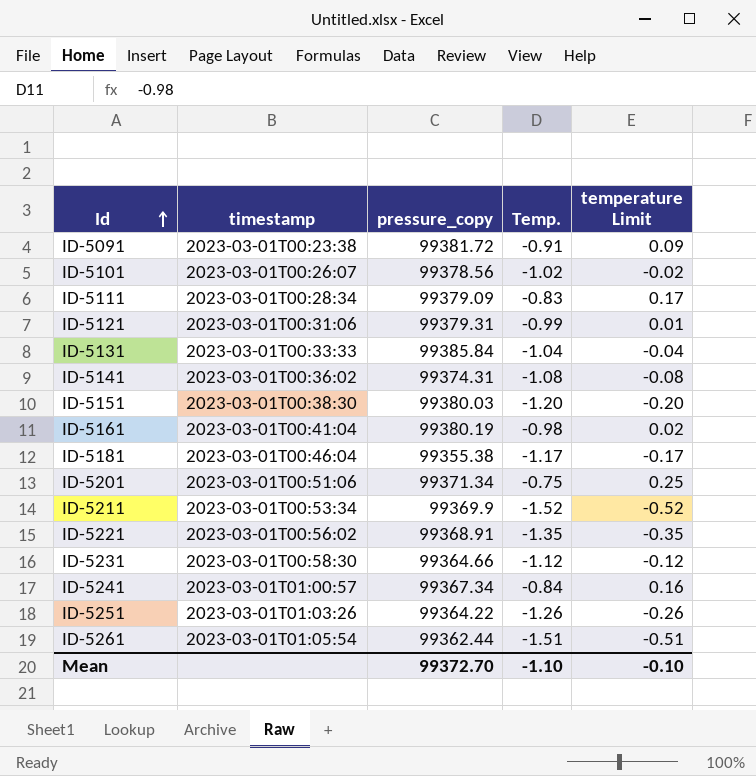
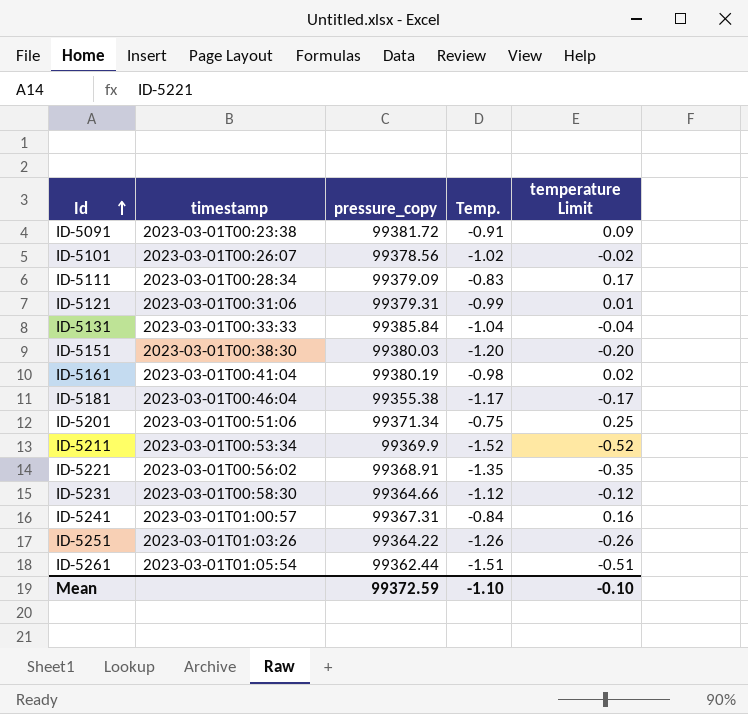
row ID-5141: 2023-03-01T00:36:02 | 99374.31 | -1.08 | -0.08 -> none
ID-5241 | pressure_copy: 99367.34 -> 99367.31
Mean | pressure_copy: 99372.70 -> 99372.59

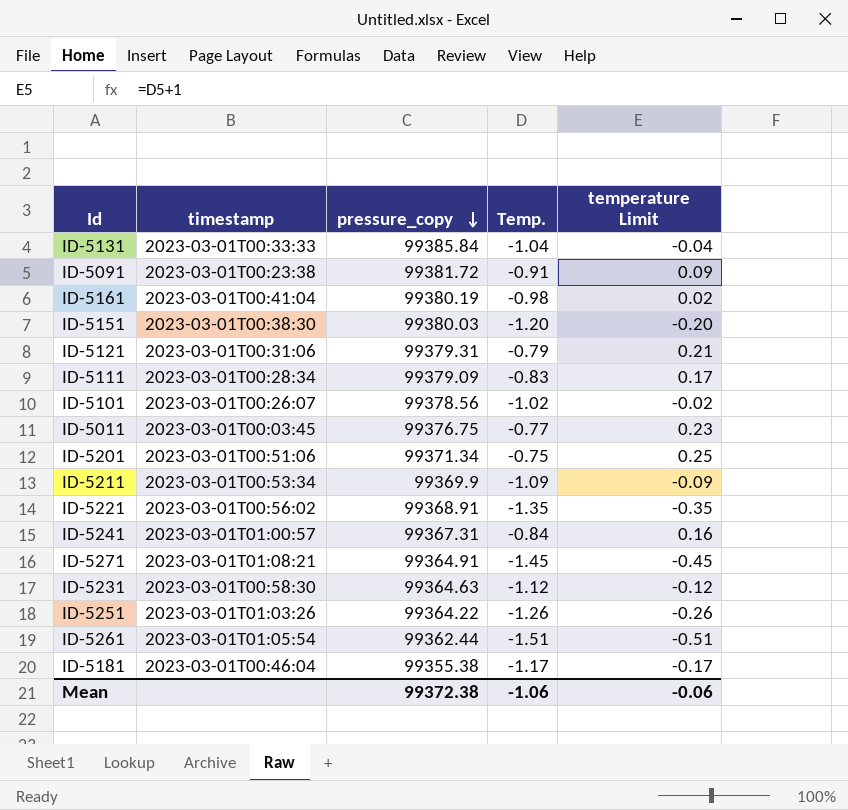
row order: Id ascending -> pressure_copy descending
ID-5121 | Temp.: -0.99 -> -0.79
ID-5121 | temperature Limit: 0.01 -> 0.21
row ID-5011: none -> 2023-03-01T00:03:45 | 99376.75 | -0.77 | 0.23
ID-5211 | Temp.: -1.52 -> -1.09
ID-5211 | temperature Limit: -0.52 -> -0.09
row ID-5271: none -> 2023-03-01T01:08:21 | 99364.91 | -1.45 | -0.45
ID-5231 | pressure_copy: 99364.66 -> 99364.63
Mean | pressure_copy: 99372.59 -> 99372.38
Mean | Temp.: -1.10 -> -1.06
Mean | temperature Limit: -0.10 -> -0.06

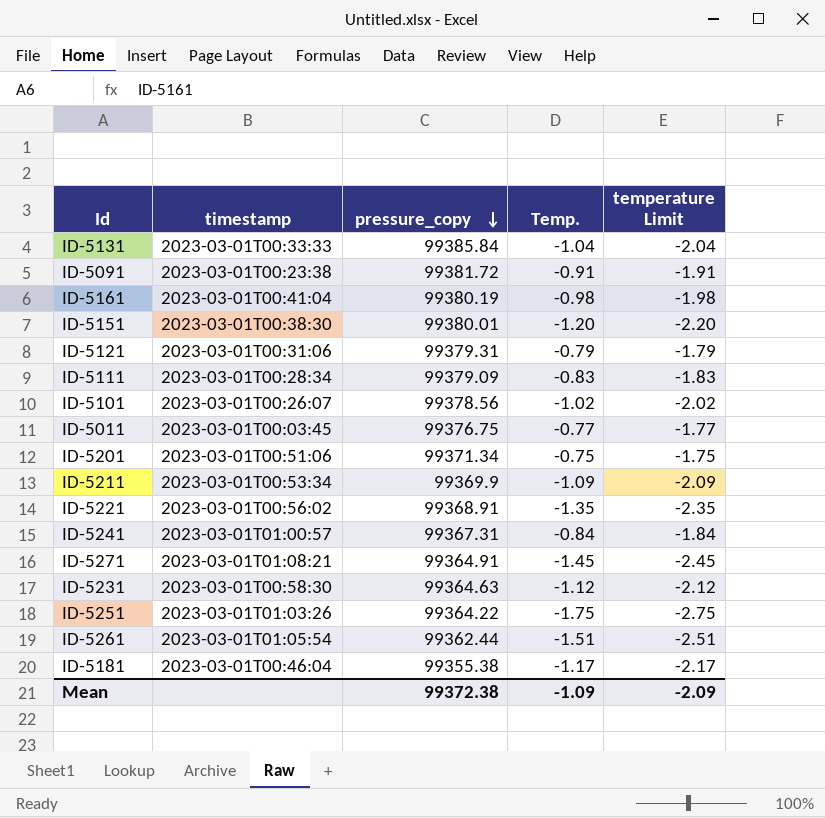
column temperature Limit | formula: [Temp.] + 1 -> [Temp.] - 1
ID-5151 | pressure_copy: 99380.03 -> 99380.01
ID-5251 | Temp.: -1.26 -> -1.75
Mean | Temp.: -1.06 -> -1.09
Mean | temperature Limit: -0.06 -> -2.09

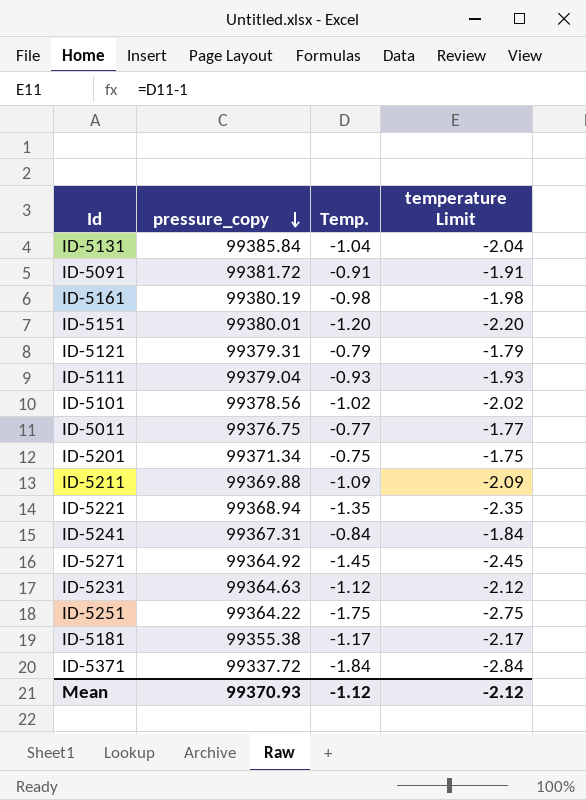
column timestamp | position: 2 -> none
row ID-5261: 2023-03-01T01:05:54 | 99362.44 | -1.51 | -2.51 -> none
ID-5111 | pressure_copy: 99379.09 -> 99379.04
ID-5111 | Temp.: -0.83 -> -0.93
ID-5111 | temperature Limit: -1.83 -> -1.93
ID-5211 | pressure_copy: 99369.9 -> 99369.88
ID-5221 | pressure_copy: 99368.91 -> 99368.94
ID-5271 | pressure_copy: 99364.91 -> 99364.92
row ID-5371: none -> 99337.72 | -1.84 | -2.84
Mean | pressure_copy: 99372.38 -> 99370.93
Mean | Temp.: -1.09 -> -1.12
Mean | temperature Limit: -2.09 -> -2.12

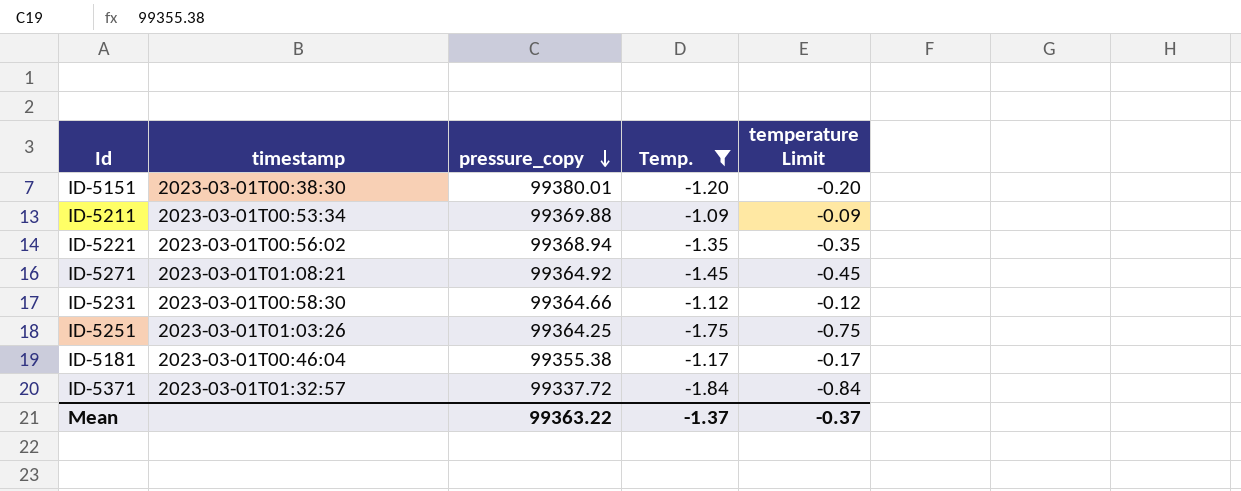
filter: none -> Temp. <= -1.09
column timestamp | position: none -> 2
column temperature Limit | formula: [Temp.] - 1 -> [Temp.] + 1
ID-5231 | pressure_copy: 99364.63 -> 99364.66
ID-5251 | pressure_copy: 99364.22 -> 99364.25
Mean | pressure_copy: 99370.93 -> 99363.22
Mean | Temp.: -1.12 -> -1.37
Mean | temperature Limit: -2.12 -> -0.37

